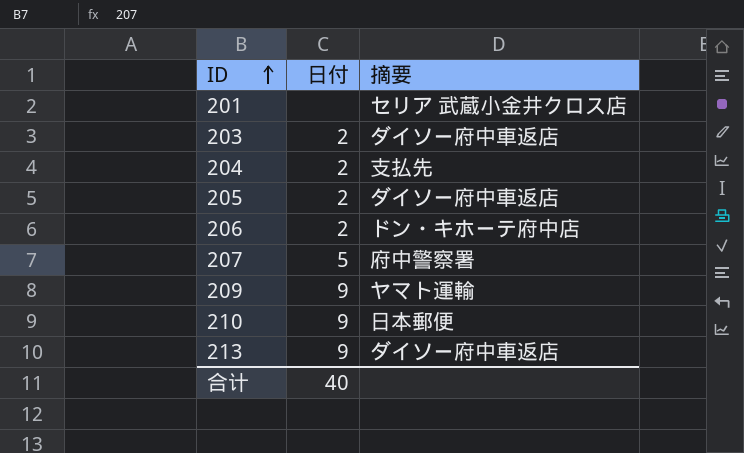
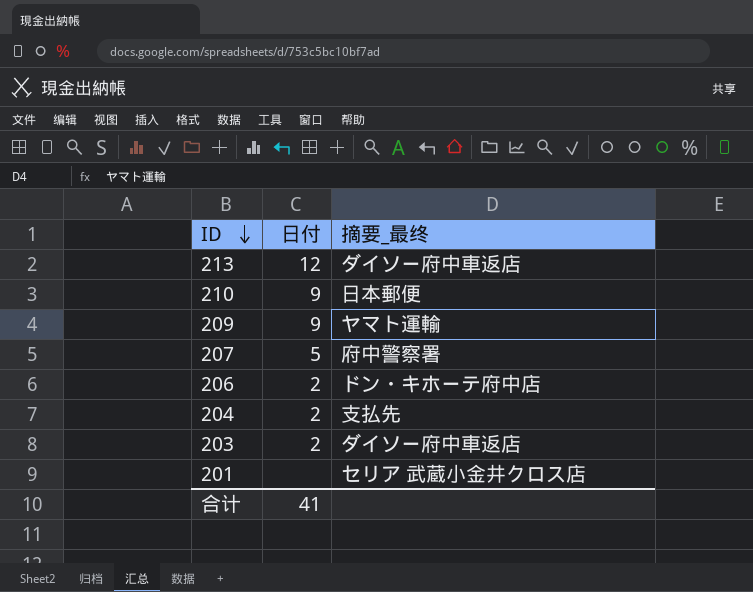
row order: ID ascending -> ID descending
column name: 摘要 -> 摘要_最终
row 205: 2 | ダイソー府中車返店 -> none
213 | 日付: 9 -> 12
合计 | 日付: 40 -> 41

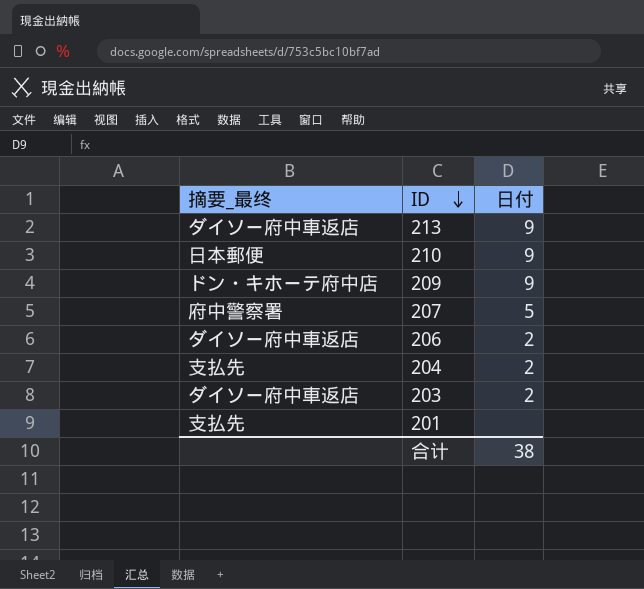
column 摘要_最终 | position: 3 -> 1
213 | 日付: 12 -> 9
209 | 摘要_最终: ヤマト運輸 -> ドン・キホーテ府中店
206 | 摘要_最终: ドン・キホーテ府中店 -> ダイソー府中車返店
201 | 摘要_最终: セリア 武蔵小金井クロス店 -> 支払先
合计 | 日付: 41 -> 38

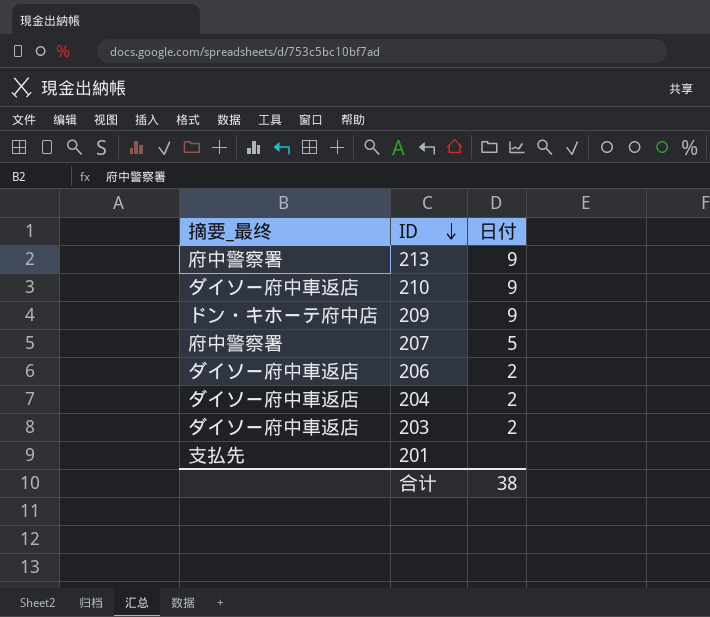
213 | 摘要_最终: ダイソー府中車返店 -> 府中警察署
210 | 摘要_最终: 日本郵便 -> ダイソー府中車返店
204 | 摘要_最终: 支払先 -> ダイソー府中車返店

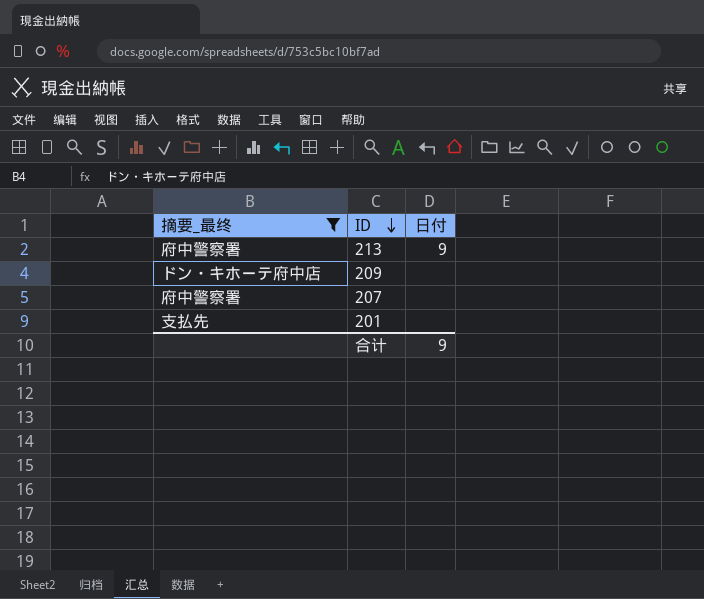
filter: none -> 摘要_最终 != ダイソー府中車返店
209 | 日付: 9 -> none
207 | 日付: 5 -> none
合计 | 日付: 38 -> 9

